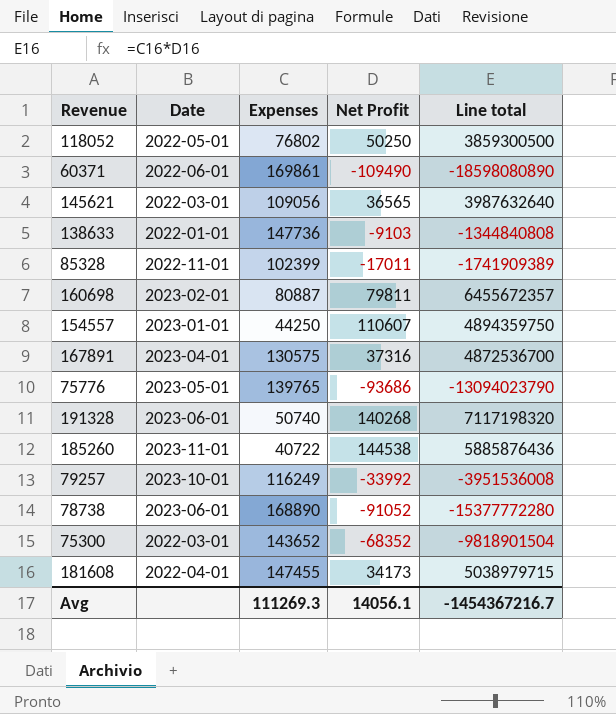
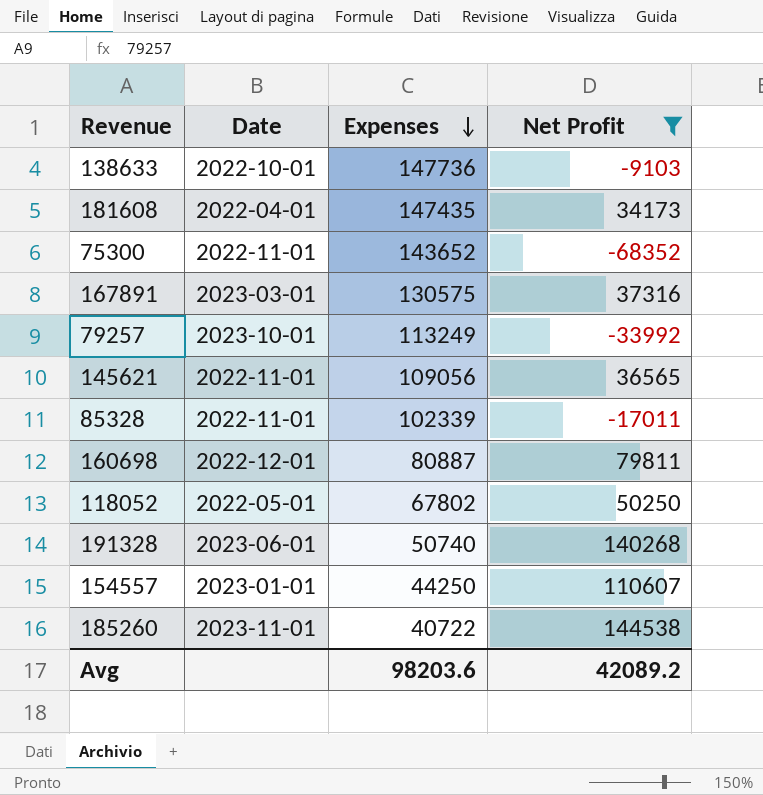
filter: none -> Net Profit >= -68352
row order: none -> Expenses descending
column Line total | formula: [Expenses] * [Net Profit] -> none
138633 | Date: 2022-01-01 -> 2022-10-01
181608 | Expenses: 147455 -> 147435
75300 | Date: 2022-03-01 -> 2022-11-01
167891 | Date: 2023-04-01 -> 2023-03-01
79257 | Expenses: 116249 -> 113249
145621 | Date: 2022-03-01 -> 2022-11-01
85328 | Expenses: 102399 -> 102339
160698 | Date: 2023-02-01 -> 2022-12-01
118052 | Expenses: 76802 -> 67802
Avg | Expenses: 111269.3 -> 98203.6
Avg | Net Profit: 14056.1 -> 42089.2

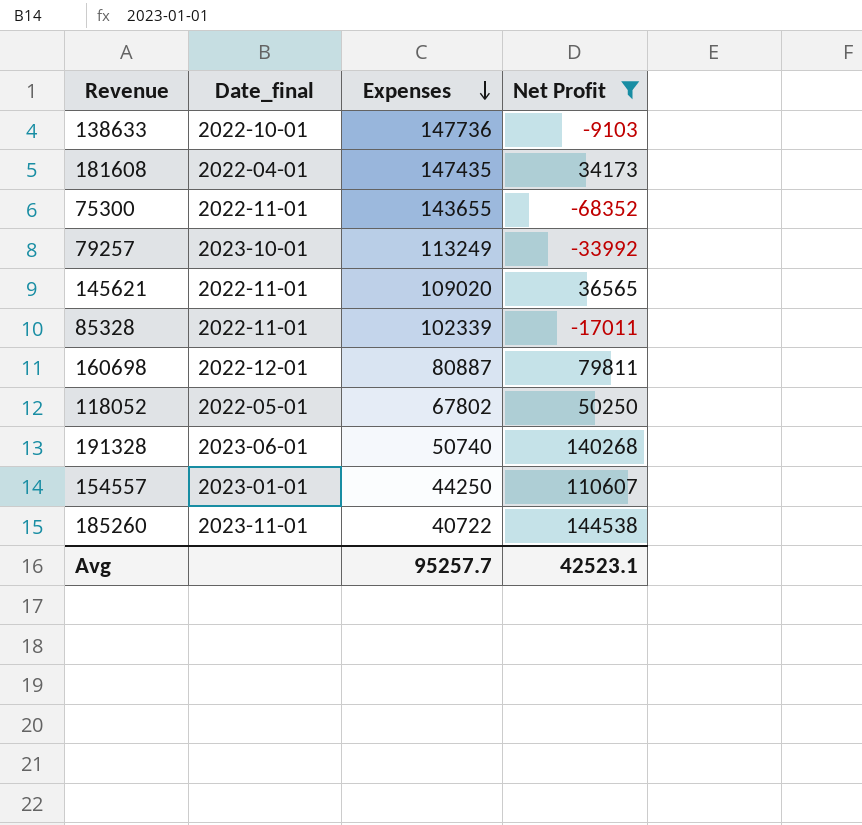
column name: Date -> Date_final
row 167891: 2023-03-01 | 130575 | 37316 -> none
75300 | Expenses: 143652 -> 143655
145621 | Expenses: 109056 -> 109020
Avg | Expenses: 98203.6 -> 95257.7
Avg | Net Profit: 42089.2 -> 42523.1

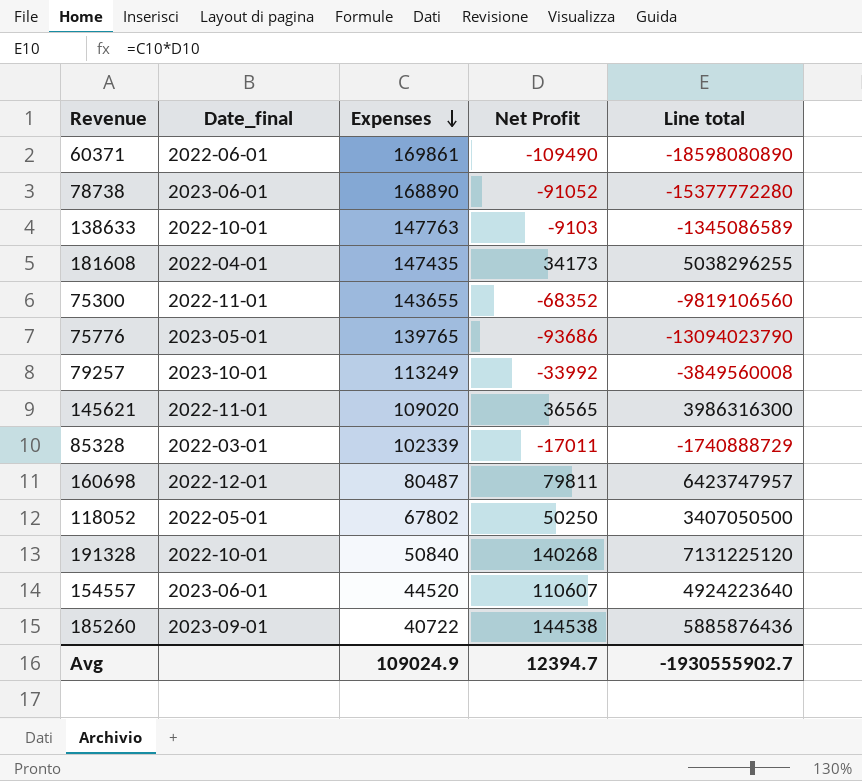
filter: Net Profit >= -68352 -> none
column Line total | formula: none -> [Expenses] * [Net Profit]
138633 | Expenses: 147736 -> 147763
85328 | Date_final: 2022-11-01 -> 2022-03-01
160698 | Expenses: 80887 -> 80487
191328 | Date_final: 2023-06-01 -> 2022-10-01
191328 | Expenses: 50740 -> 50840
154557 | Date_final: 2023-01-01 -> 2023-06-01
154557 | Expenses: 44250 -> 44520
185260 | Date_final: 2023-11-01 -> 2023-09-01
Avg | Expenses: 95257.7 -> 109024.9
Avg | Net Profit: 42523.1 -> 12394.7

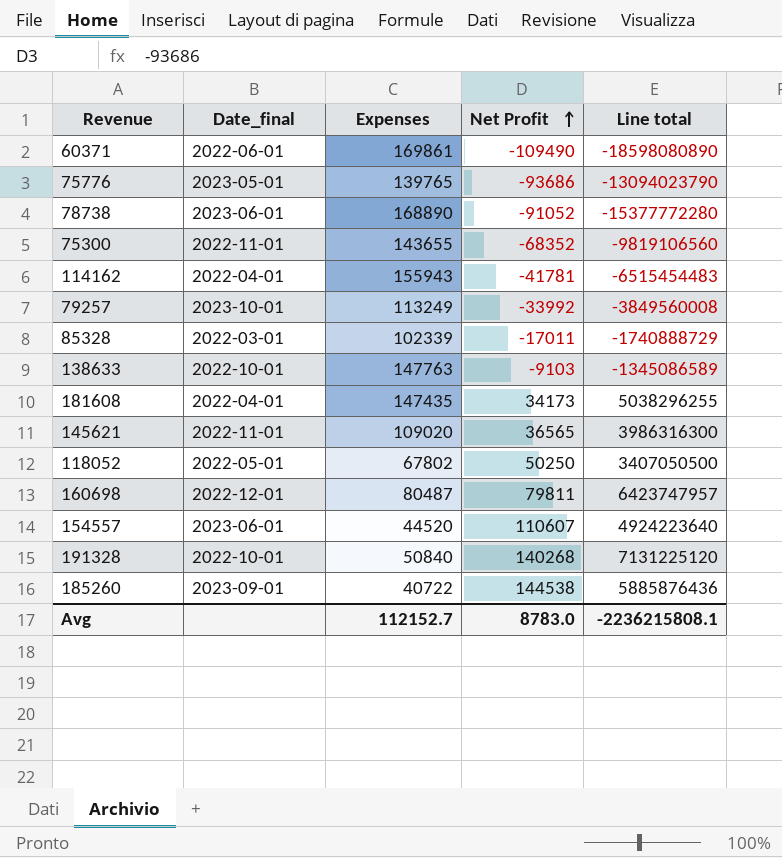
row order: Expenses descending -> Net Profit ascending
row 114162: none -> 2022-04-01 | 155943 | -41781 | -6515454483
Avg | Expenses: 109024.9 -> 112152.7
Avg | Net Profit: 12394.7 -> 8783.0
Avg | Line total: -1930555902.7 -> -2236215808.1

